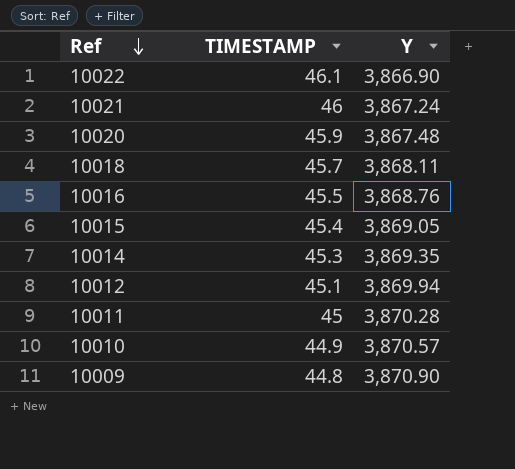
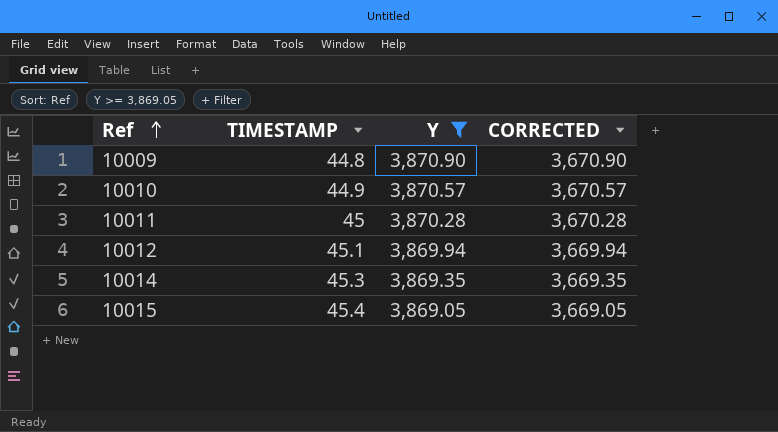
filter: none -> Y >= 3,869.05
row order: Ref descending -> Ref ascending
column CORRECTED | formula: none -> [Y] - 200

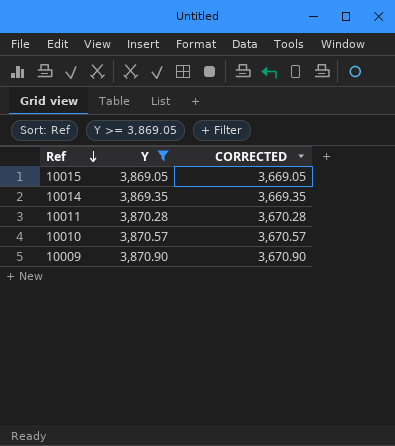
row order: Ref ascending -> Ref descending
column TIMESTAMP | position: 2 -> none
row 10012: 45.1 | 3,869.94 | 3,669.94 -> none

